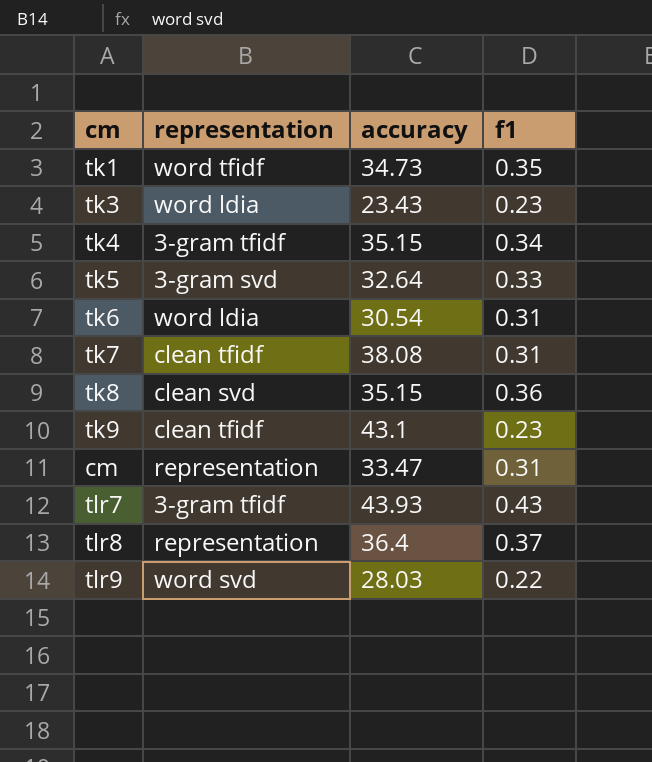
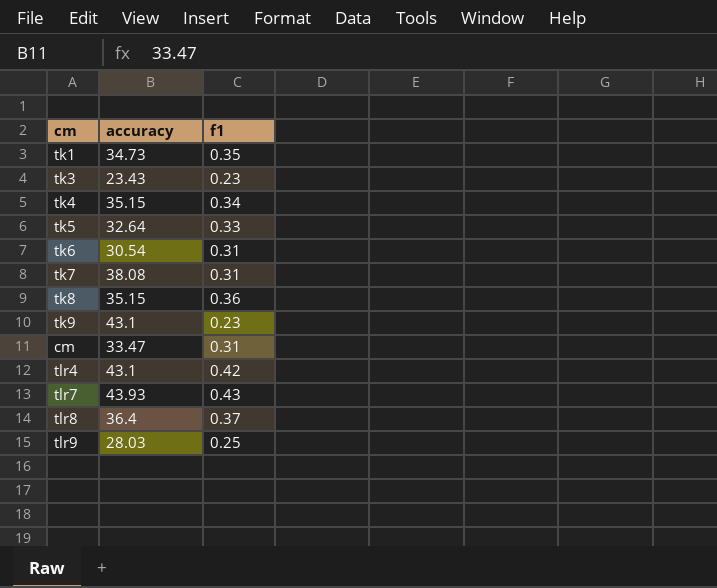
column representation | position: 2 -> none
row tlr4: none -> 43.1 | 0.42
tlr9 | f1: 0.22 -> 0.25

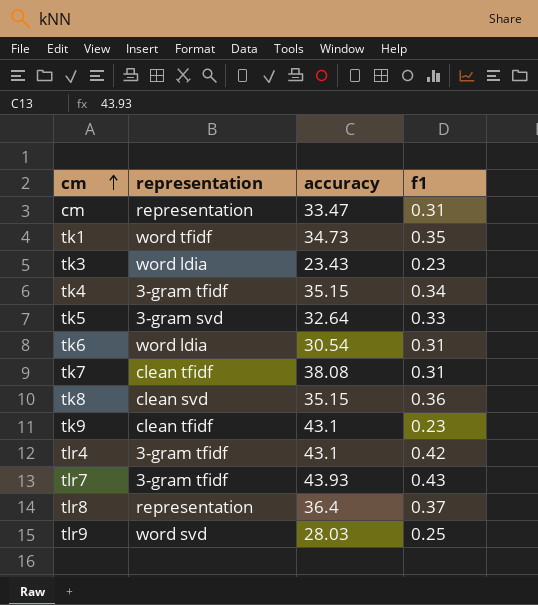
row order: none -> cm ascending
column representation | position: none -> 2

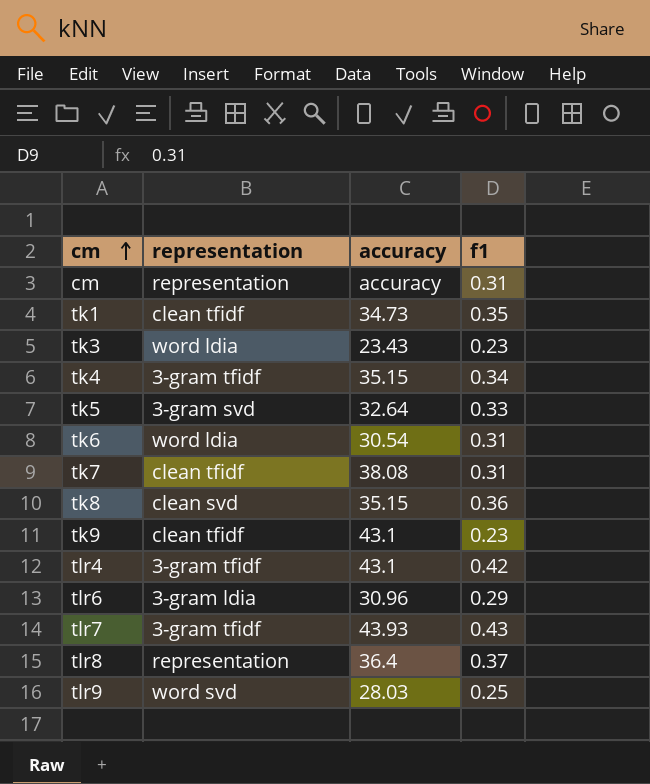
cm | accuracy: 33.47 -> accuracy
tk1 | representation: word tfidf -> clean tfidf
row tlr6: none -> 3-gram ldia | 30.96 | 0.29

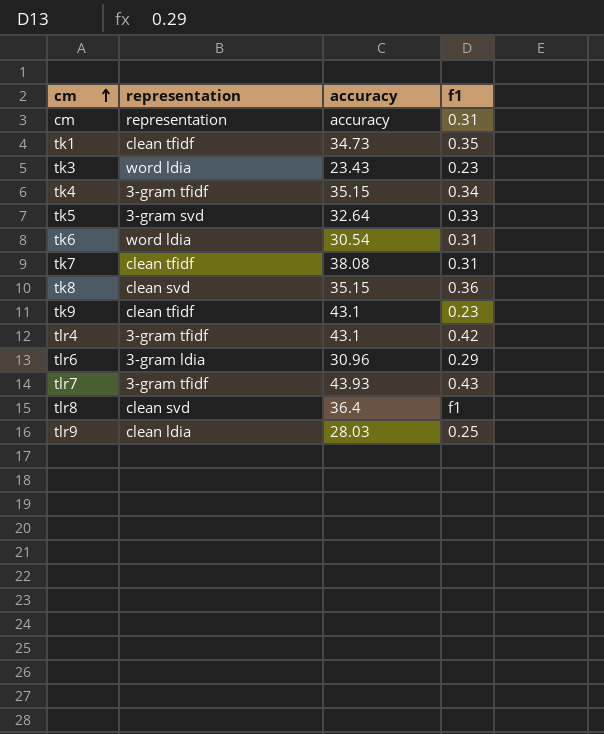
tlr8 | representation: representation -> clean svd
tlr8 | f1: 0.37 -> f1
tlr9 | representation: word svd -> clean ldia

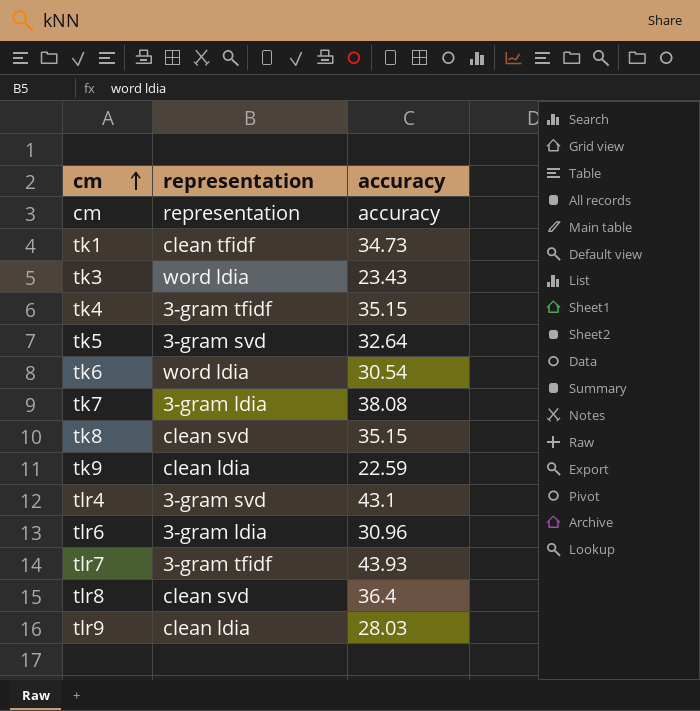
column f1 | position: 4 -> none
tk7 | representation: clean tfidf -> 3-gram ldia
tk9 | representation: clean tfidf -> clean ldia
tk9 | accuracy: 43.1 -> 22.59
tlr4 | representation: 3-gram tfidf -> 3-gram svd

